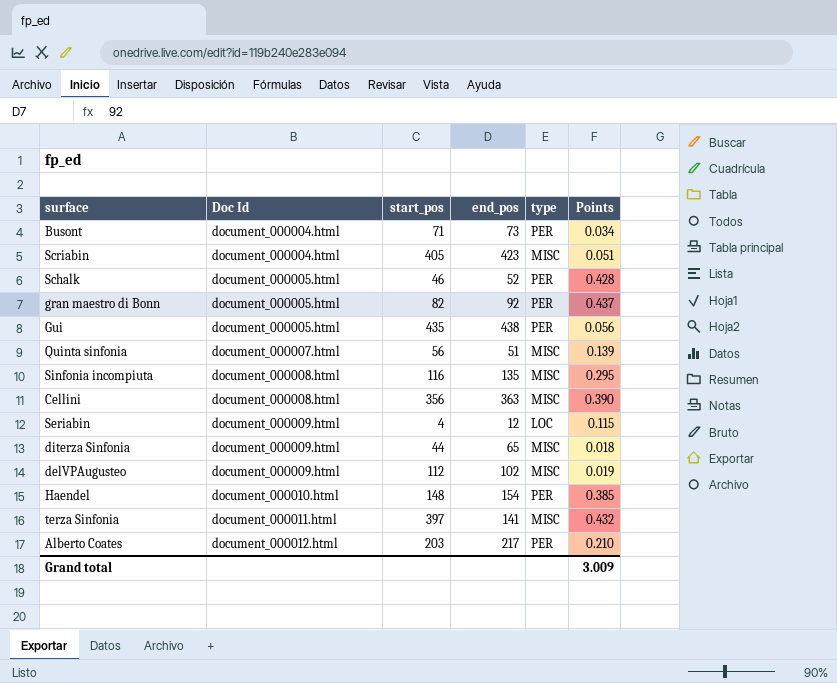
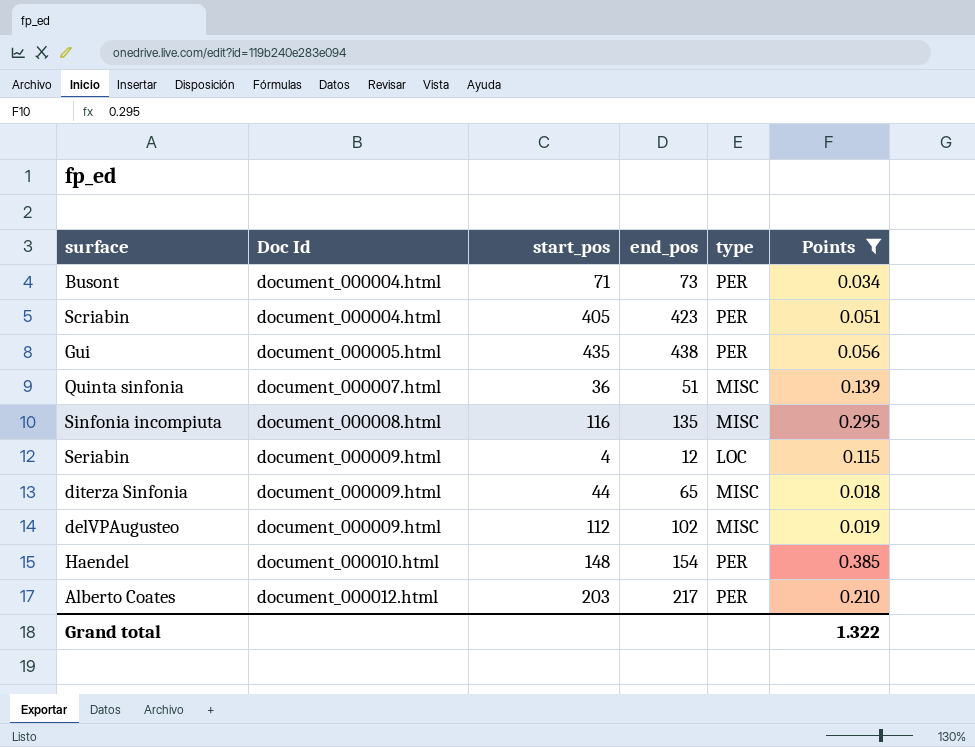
filter: none -> Points <= 0.385
Scriabin | type: MISC -> PER
Quinta sinfonia | start_pos: 56 -> 36
Grand total | Points: 3.009 -> 1.322

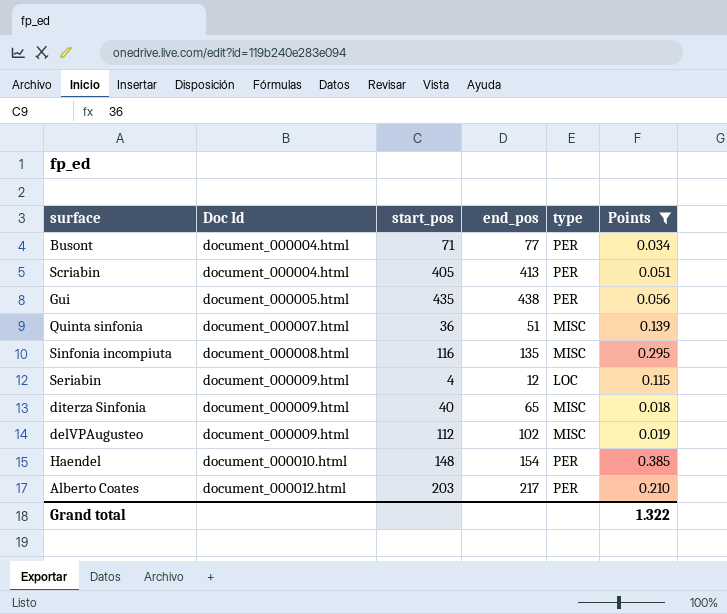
Busont | end_pos: 73 -> 77
Scriabin | end_pos: 423 -> 413
diterza Sinfonia | start_pos: 44 -> 40

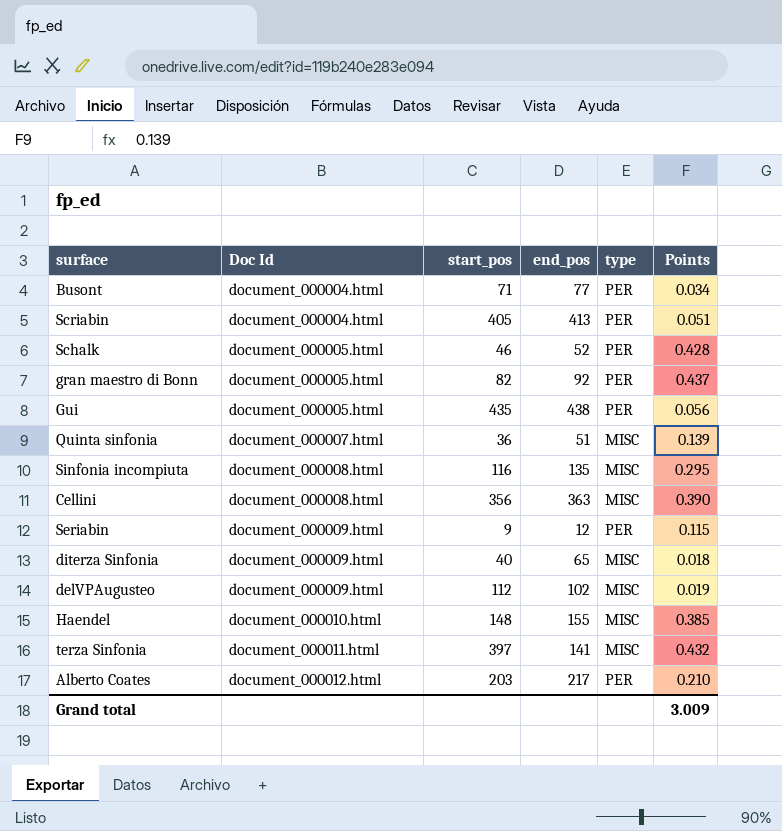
filter: Points <= 0.385 -> none
Seriabin | start_pos: 4 -> 9
Seriabin | type: LOC -> PER
Haendel | end_pos: 154 -> 155
Haendel | type: PER -> MISC
Grand total | Points: 1.322 -> 3.009

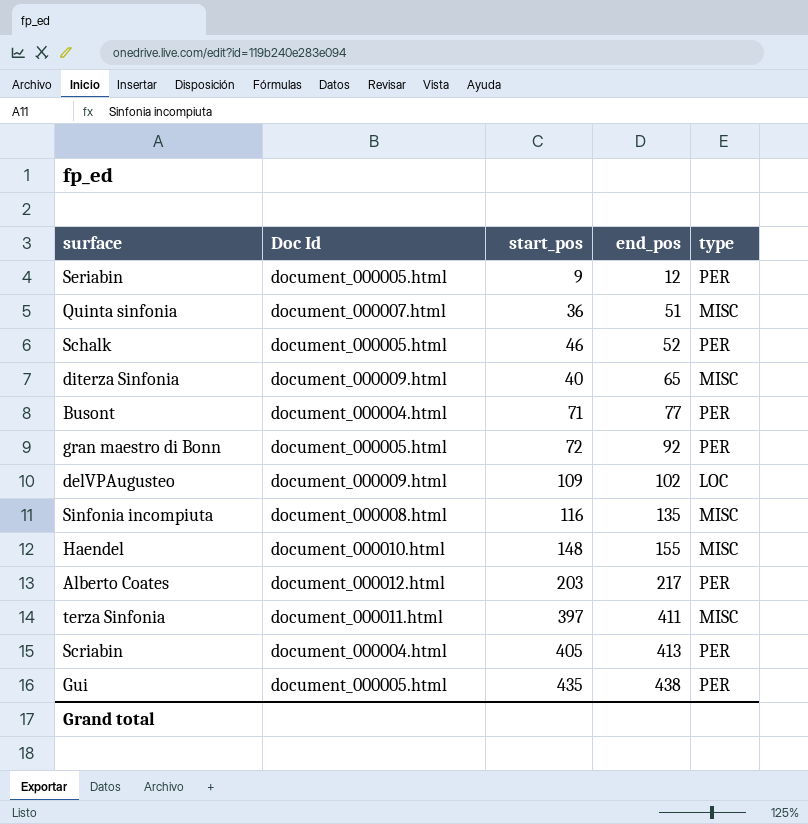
row order: Doc Id ascending -> end_pos ascending
column Points | position: 6 -> none
row Cellini: document_000008.html | 356 | 363 | MISC | 0.390 -> none
Seriabin | Doc Id: document_000009.html -> document_000005.html
gran maestro di Bonn | start_pos: 82 -> 72
delVPAugusteo | start_pos: 112 -> 109
delVPAugusteo | type: MISC -> LOC
terza Sinfonia | end_pos: 141 -> 411

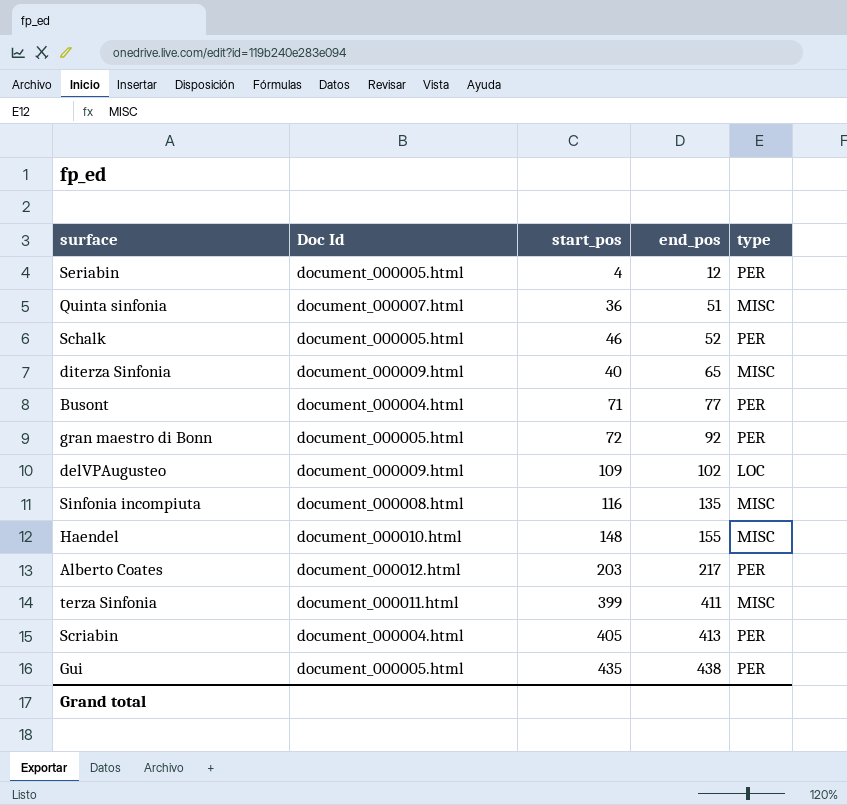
Seriabin | start_pos: 9 -> 4
terza Sinfonia | start_pos: 397 -> 399

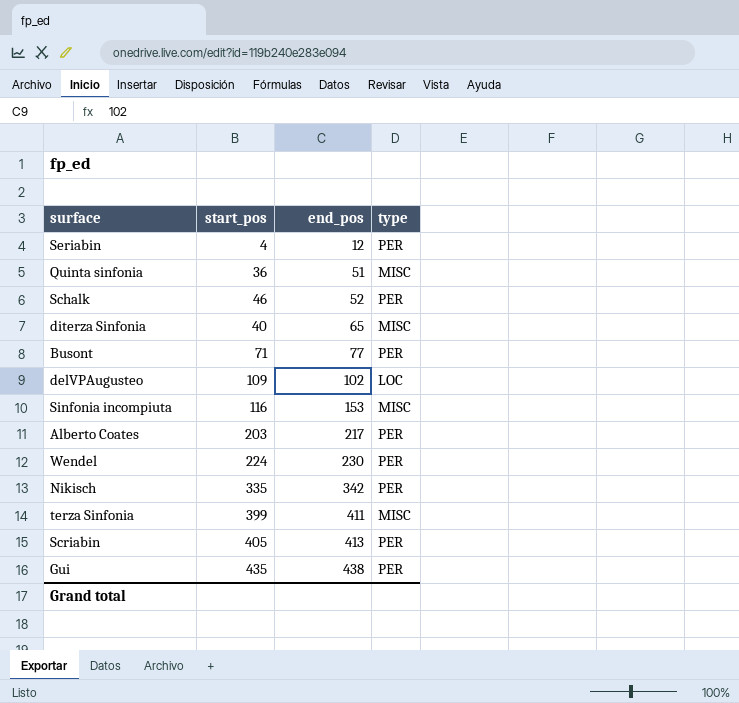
column Doc Id | position: 2 -> none
row gran maestro di Bonn: document_000005.html | 72 | 92 | PER -> none
row Haendel: document_000010.html | 148 | 155 | MISC -> none
Sinfonia incompiuta | end_pos: 135 -> 153
row Wendel: none -> 224 | 230 | PER
row Nikisch: none -> 335 | 342 | PER

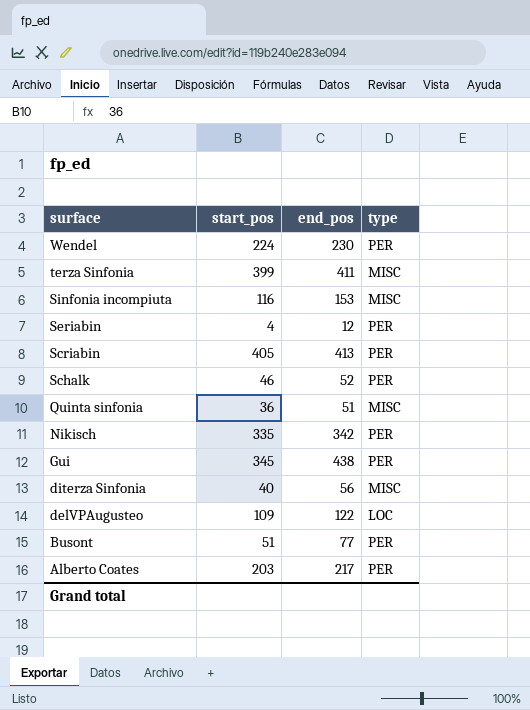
row order: end_pos ascending -> surface descending
Gui | start_pos: 435 -> 345
diterza Sinfonia | end_pos: 65 -> 56
delVPAugusteo | end_pos: 102 -> 122
Busont | start_pos: 71 -> 51

